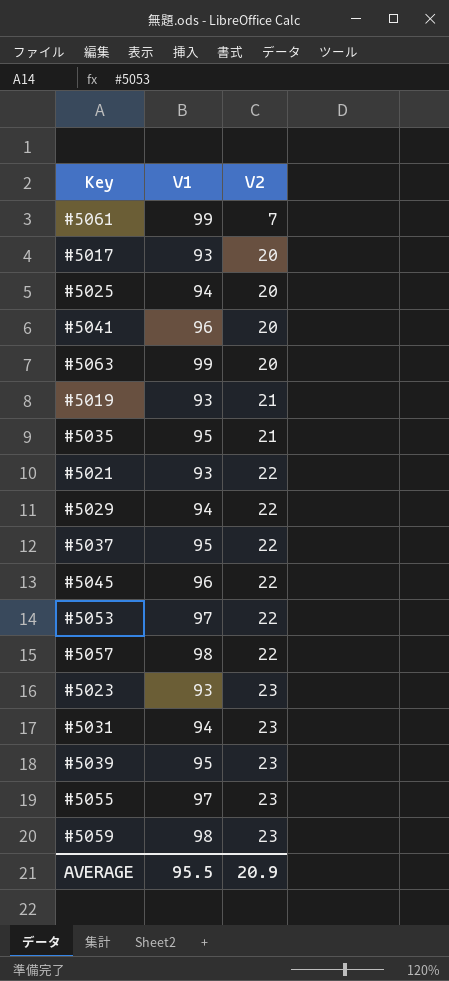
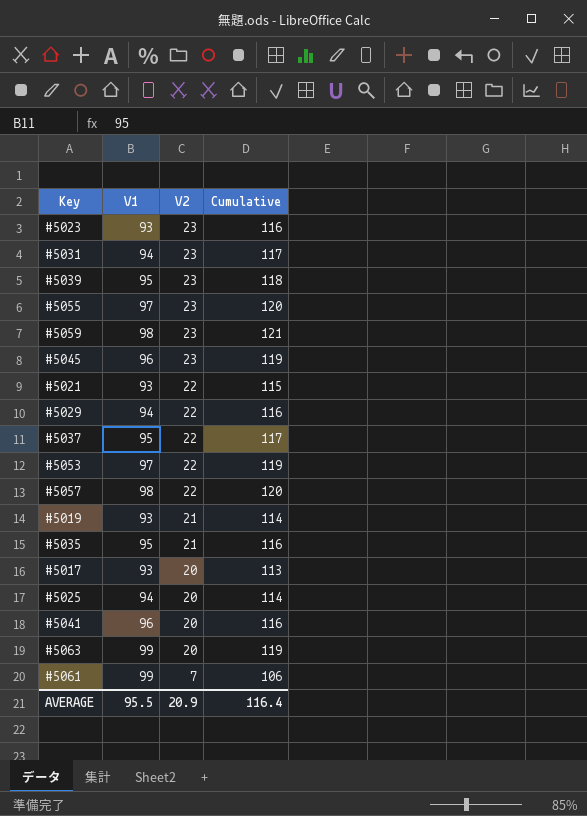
row order: V2 ascending -> V2 descending
column Cumulative | formula: none -> [V1] + [V2]
#5045 | V2: 22 -> 23

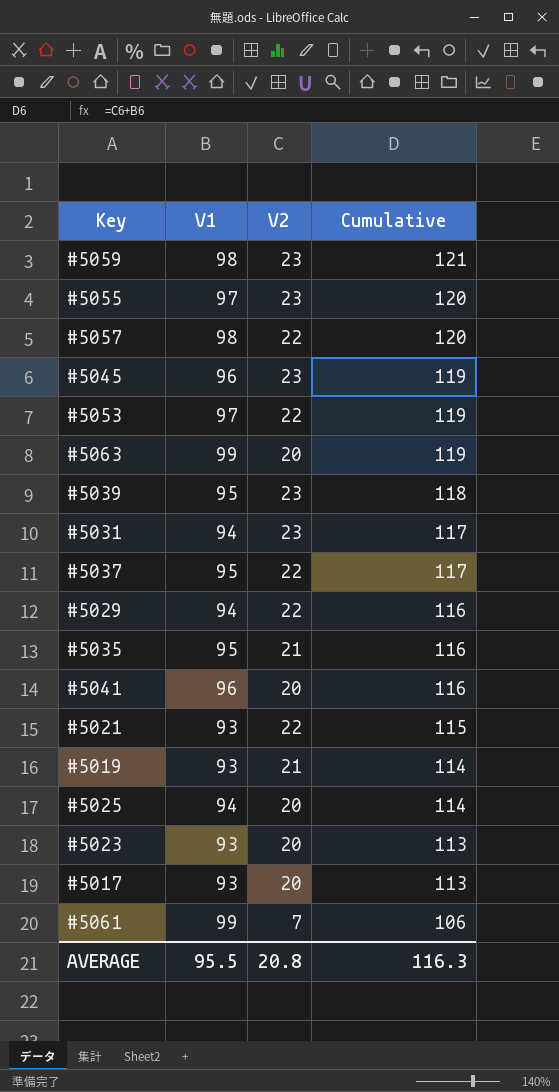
row order: V2 descending -> Cumulative descending
#5023 | V2: 23 -> 20
#5023 | Cumulative: 116 -> 113
AVERAGE | V2: 20.9 -> 20.8
AVERAGE | Cumulative: 116.4 -> 116.3

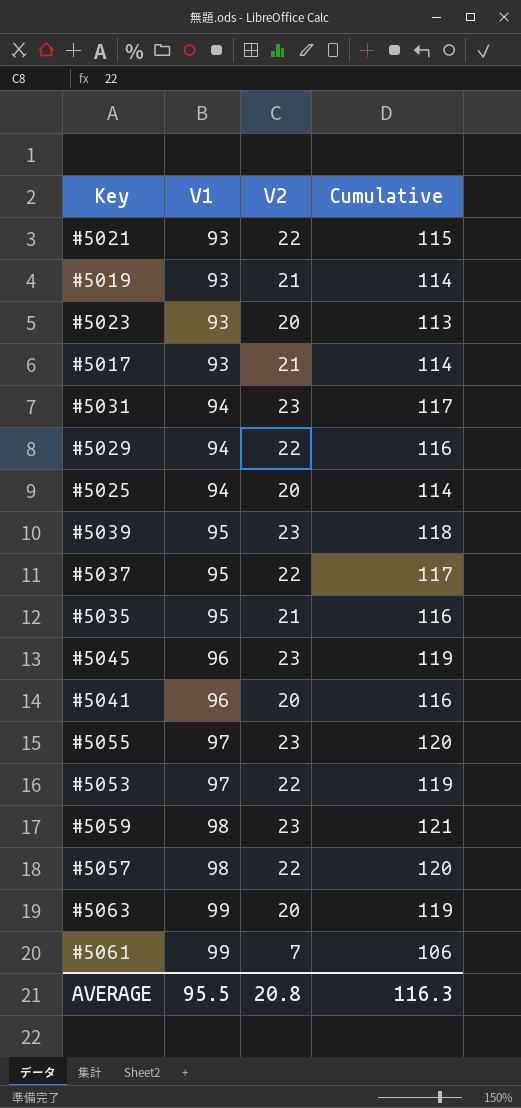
row order: Cumulative descending -> V1 ascending
#5017 | V2: 20 -> 21
#5017 | Cumulative: 113 -> 114

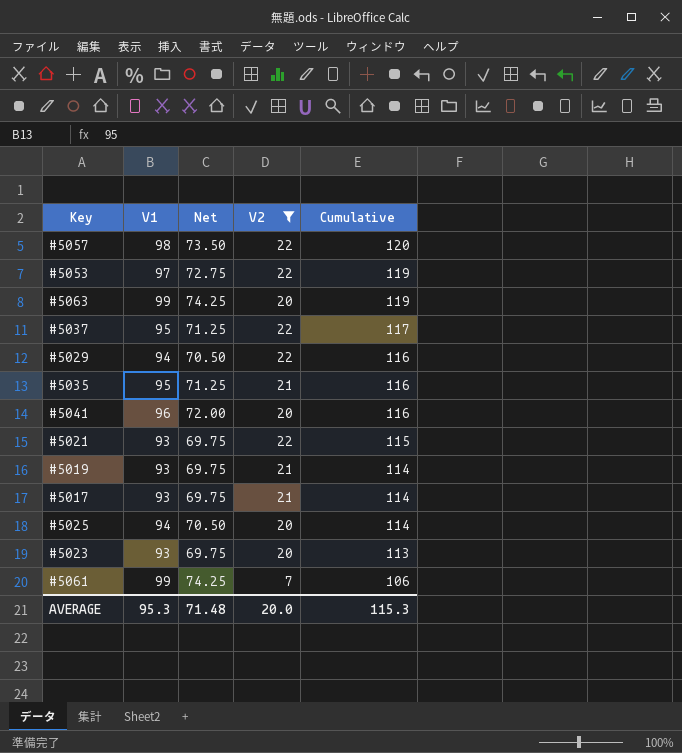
filter: none -> V2 != 23
row order: V1 ascending -> Cumulative descending
column Net | formula: none -> [V1] * 0.75
AVERAGE | V1: 95.5 -> 95.3
AVERAGE | V2: 20.8 -> 20.0
AVERAGE | Cumulative: 116.3 -> 115.3

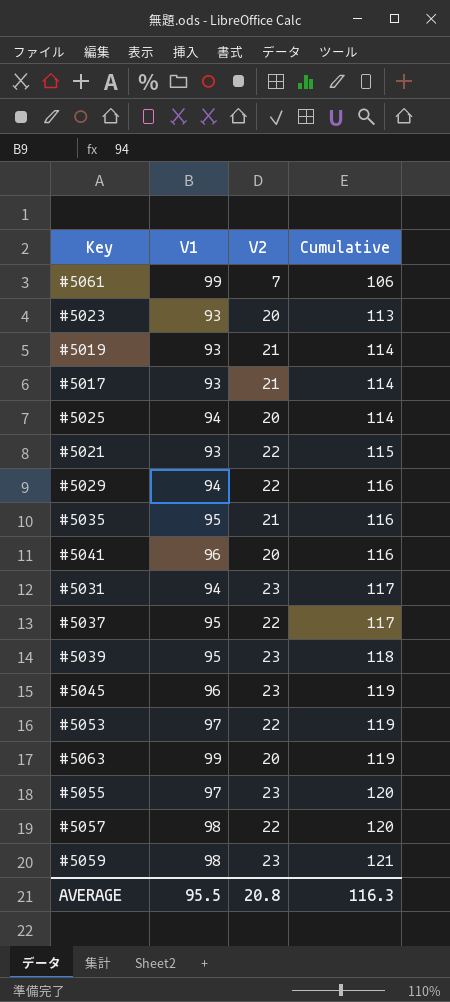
filter: V2 != 23 -> none
row order: Cumulative descending -> Cumulative ascending
column Net | formula: [V1] * 0.75 -> none
AVERAGE | V1: 95.3 -> 95.5
AVERAGE | V2: 20.0 -> 20.8
AVERAGE | Cumulative: 115.3 -> 116.3

